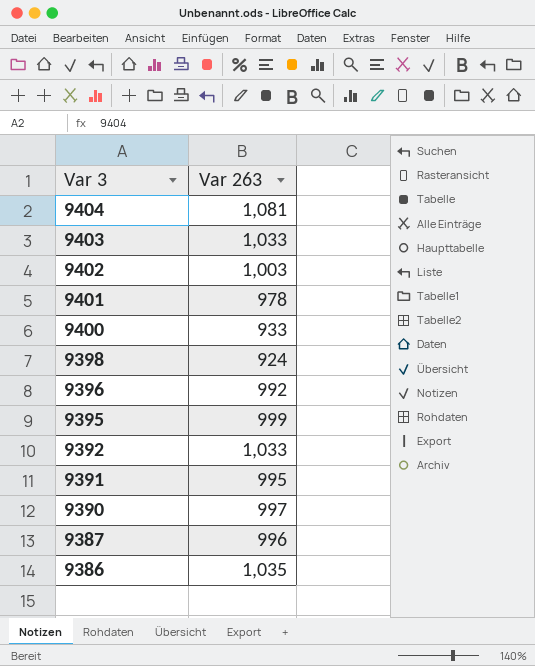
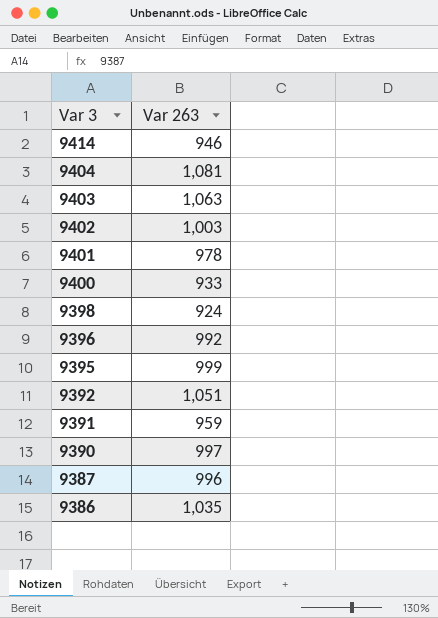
row 9414: none -> 946
9403 | Var 263: 1,033 -> 1,063
9392 | Var 263: 1,033 -> 1,051
9391 | Var 263: 995 -> 959

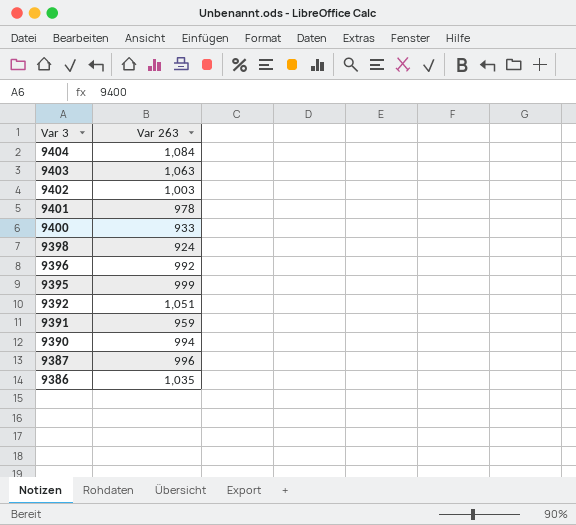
row 9414: 946 -> none
9404 | Var 263: 1,081 -> 1,084
9390 | Var 263: 997 -> 994

